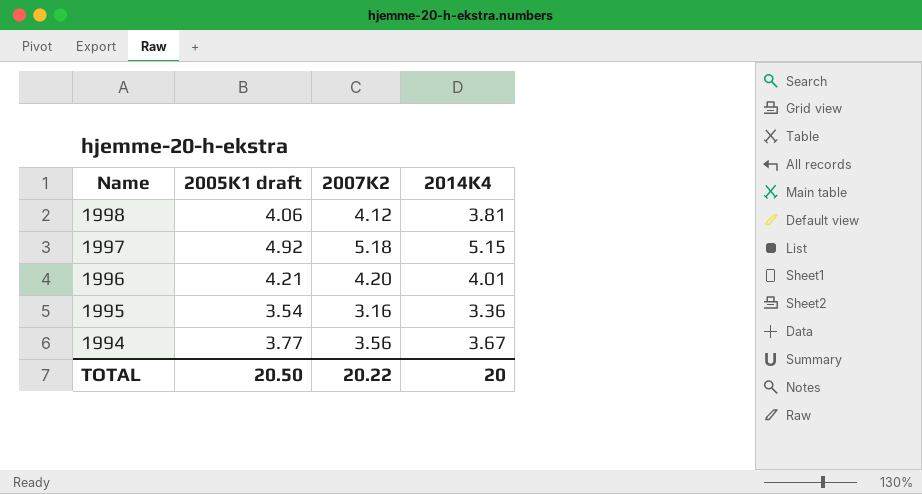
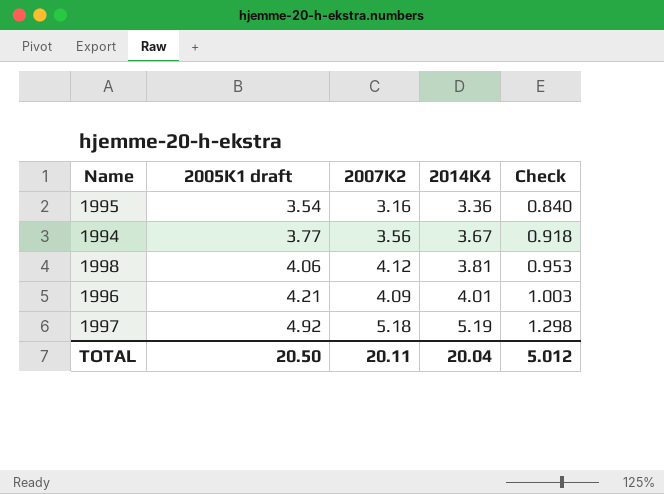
row order: Name descending -> 2005K1 draft ascending
column Check | formula: none -> [2014K4] * 0.25
1996 | 2007K2: 4.20 -> 4.09
1997 | 2014K4: 5.15 -> 5.19
TOTAL | 2007K2: 20.22 -> 20.11
TOTAL | 2014K4: 20 -> 20.04

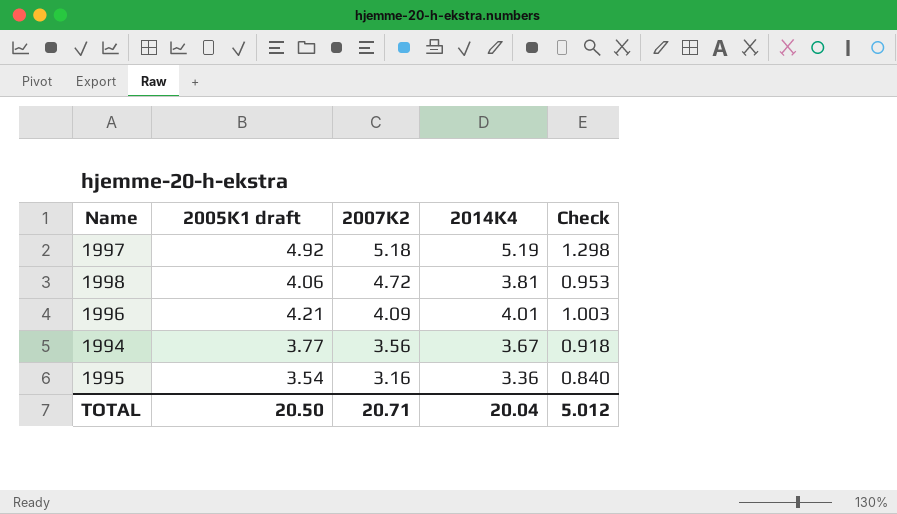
row order: 2005K1 draft ascending -> 2007K2 descending
1998 | 2007K2: 4.12 -> 4.72
TOTAL | 2007K2: 20.11 -> 20.71

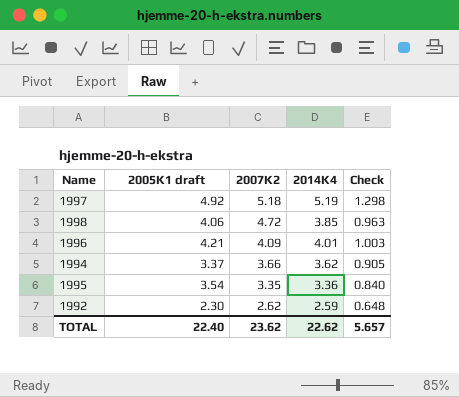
1998 | 2014K4: 3.81 -> 3.85
1998 | Check: 0.953 -> 0.963
1994 | 2005K1 draft: 3.77 -> 3.37
1994 | 2007K2: 3.56 -> 3.66
1994 | 2014K4: 3.67 -> 3.62
1994 | Check: 0.918 -> 0.905
1995 | 2007K2: 3.16 -> 3.35
row 1992: none -> 2.30 | 2.62 | 2.59 | 0.648
TOTAL | 2005K1 draft: 20.50 -> 22.40
TOTAL | 2007K2: 20.71 -> 23.62
TOTAL | 2014K4: 20.04 -> 22.62
TOTAL | Check: 5.012 -> 5.657

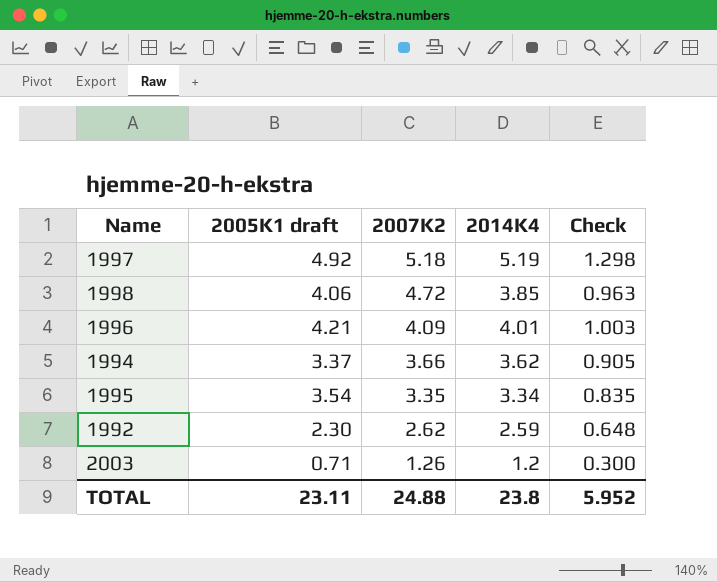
1995 | 2014K4: 3.36 -> 3.34
1995 | Check: 0.840 -> 0.835
row 2003: none -> 0.71 | 1.26 | 1.2 | 0.300
TOTAL | 2005K1 draft: 22.40 -> 23.11
TOTAL | 2007K2: 23.62 -> 24.88
TOTAL | 2014K4: 22.62 -> 23.8
TOTAL | Check: 5.657 -> 5.952

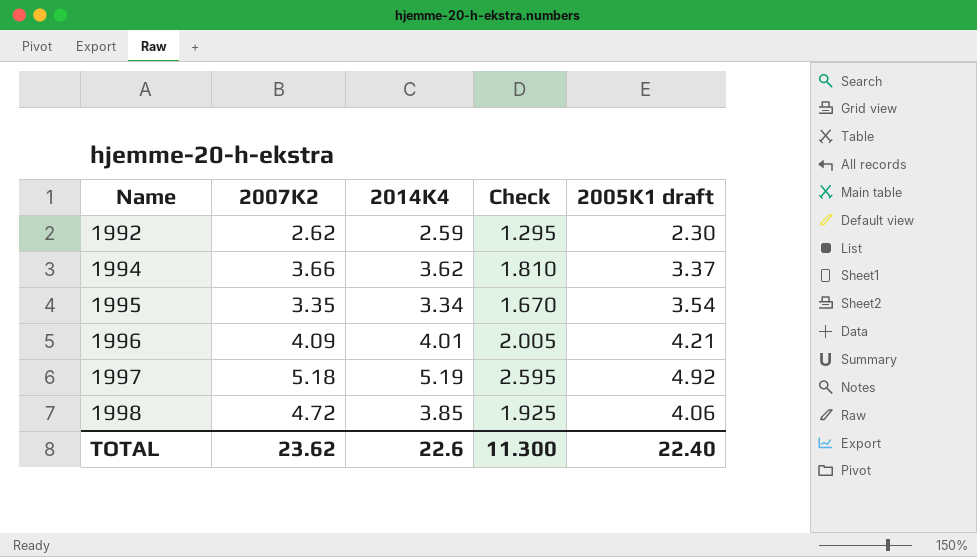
row order: 2007K2 descending -> Name ascending
column Check | formula: [2014K4] * 0.25 -> [2014K4] * 0.5
column 2005K1 draft | position: 2 -> 5
row 2003: 0.71 | 1.26 | 1.2 | 0.300 -> none
TOTAL | 2007K2: 24.88 -> 23.62
TOTAL | 2014K4: 23.8 -> 22.6
TOTAL | Check: 5.952 -> 11.300
TOTAL | 2005K1 draft: 23.11 -> 22.40

